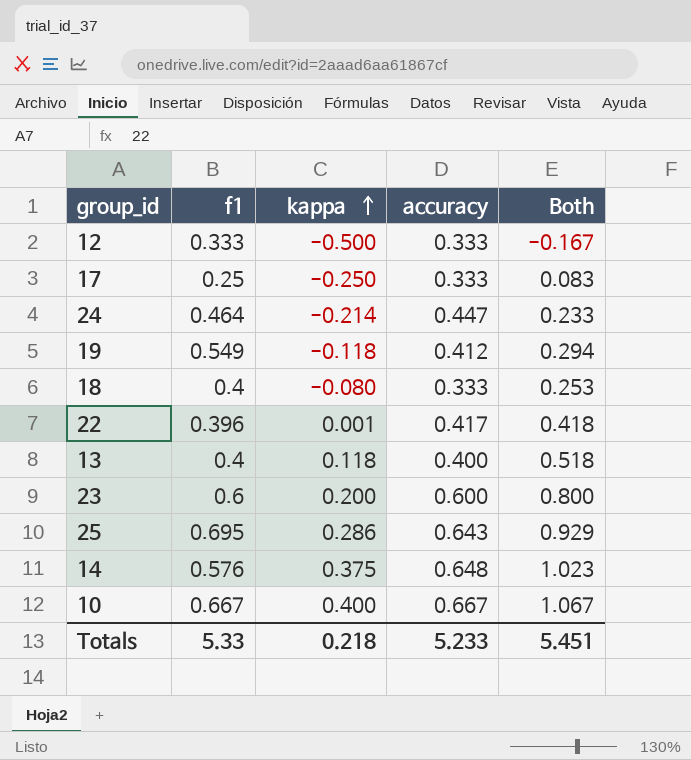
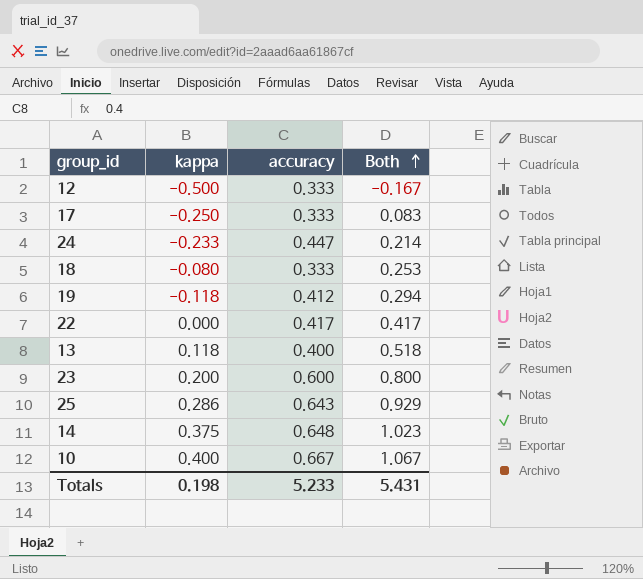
row order: kappa ascending -> Both ascending
column f1 | position: 2 -> none
24 | kappa: -0.214 -> -0.233
24 | Both: 0.233 -> 0.214
22 | kappa: 0.001 -> 0.000
22 | Both: 0.418 -> 0.417
Totals | kappa: 0.218 -> 0.198
Totals | Both: 5.451 -> 5.431

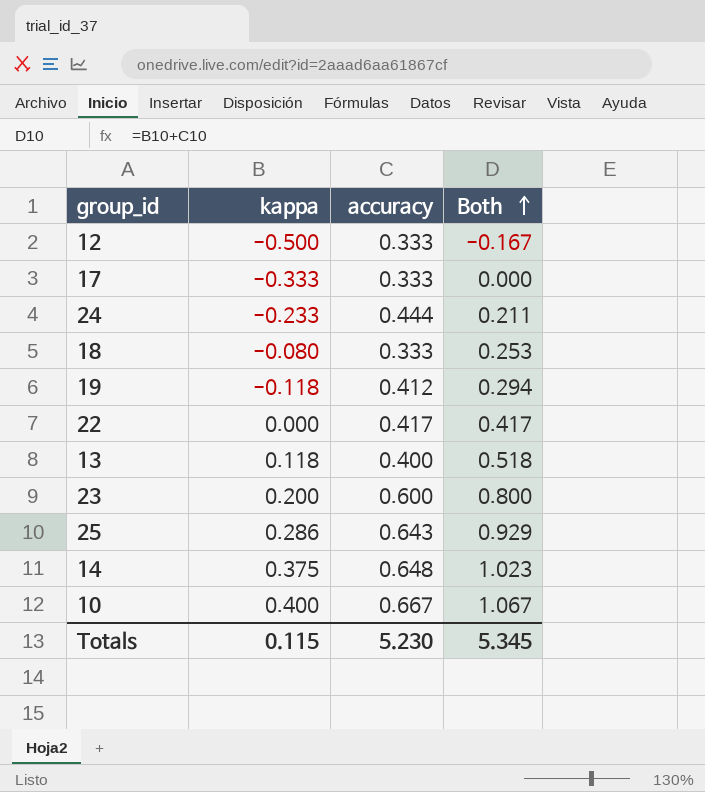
17 | kappa: -0.250 -> -0.333
17 | Both: 0.083 -> 0.000
24 | accuracy: 0.447 -> 0.444
24 | Both: 0.214 -> 0.211
Totals | kappa: 0.198 -> 0.115
Totals | accuracy: 5.233 -> 5.230
Totals | Both: 5.431 -> 5.345

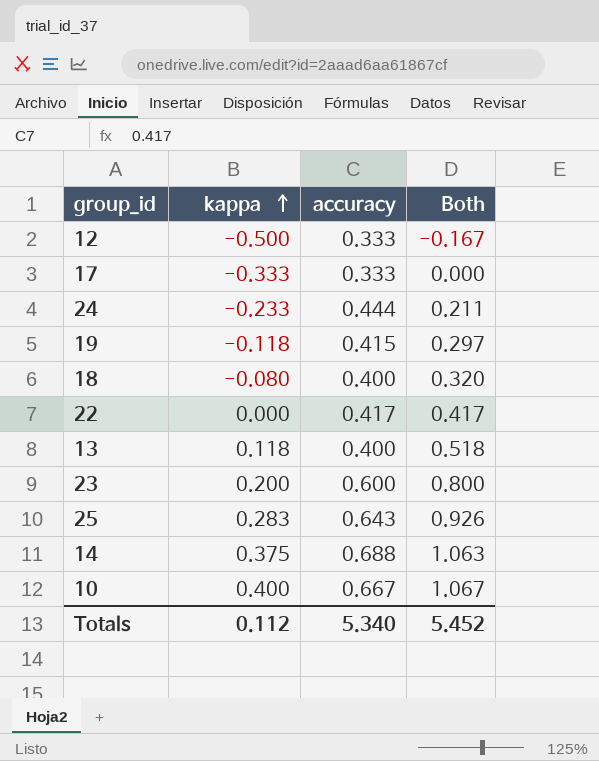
row order: Both ascending -> kappa ascending
19 | accuracy: 0.412 -> 0.415
19 | Both: 0.294 -> 0.297
18 | accuracy: 0.333 -> 0.400
18 | Both: 0.253 -> 0.320
25 | kappa: 0.286 -> 0.283
25 | Both: 0.929 -> 0.926
14 | accuracy: 0.648 -> 0.688
14 | Both: 1.023 -> 1.063
Totals | kappa: 0.115 -> 0.112
Totals | accuracy: 5.230 -> 5.340
Totals | Both: 5.345 -> 5.452

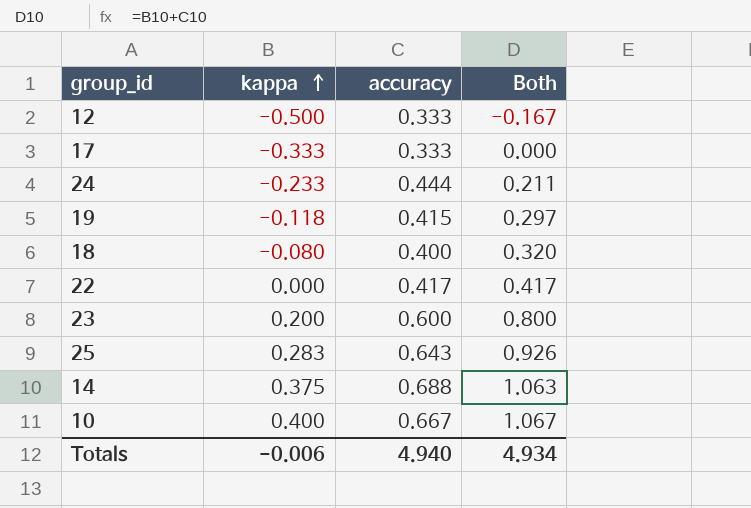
row 13: 0.118 | 0.400 | 0.518 -> none
Totals | kappa: 0.112 -> -0.006
Totals | accuracy: 5.340 -> 4.940
Totals | Both: 5.452 -> 4.934

